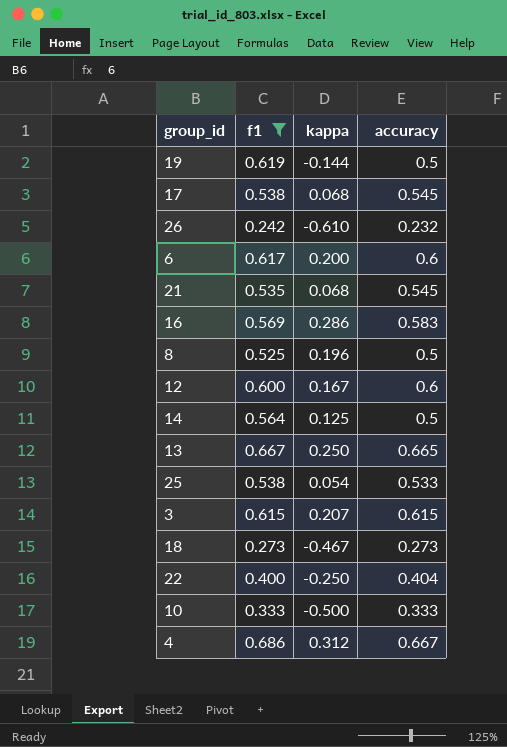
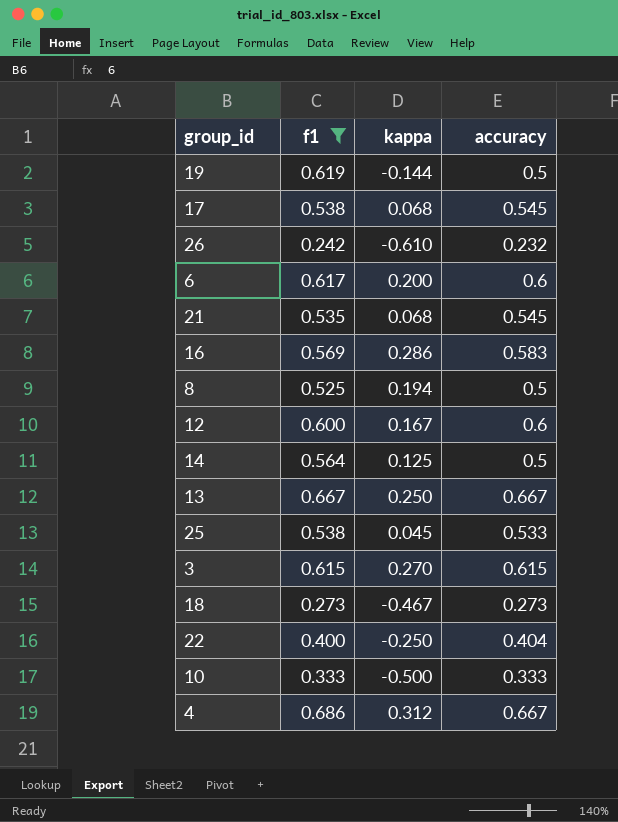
8 | kappa: 0.196 -> 0.194
13 | accuracy: 0.665 -> 0.667
25 | kappa: 0.054 -> 0.045
3 | kappa: 0.207 -> 0.270

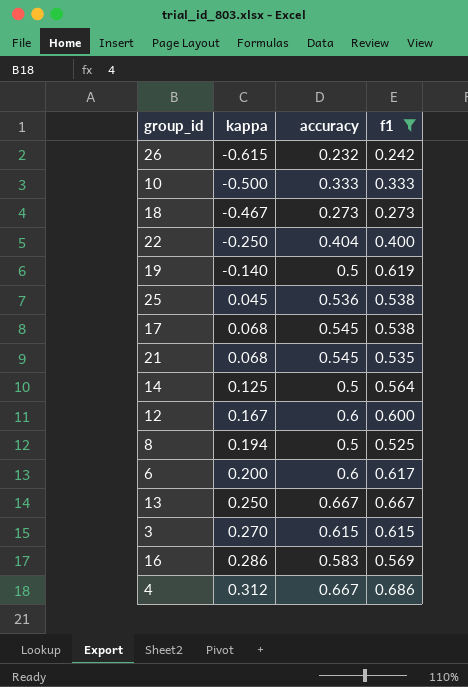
row order: none -> kappa ascending
column f1 | position: 2 -> 4
26 | kappa: -0.610 -> -0.615
19 | kappa: -0.144 -> -0.140
25 | accuracy: 0.533 -> 0.536

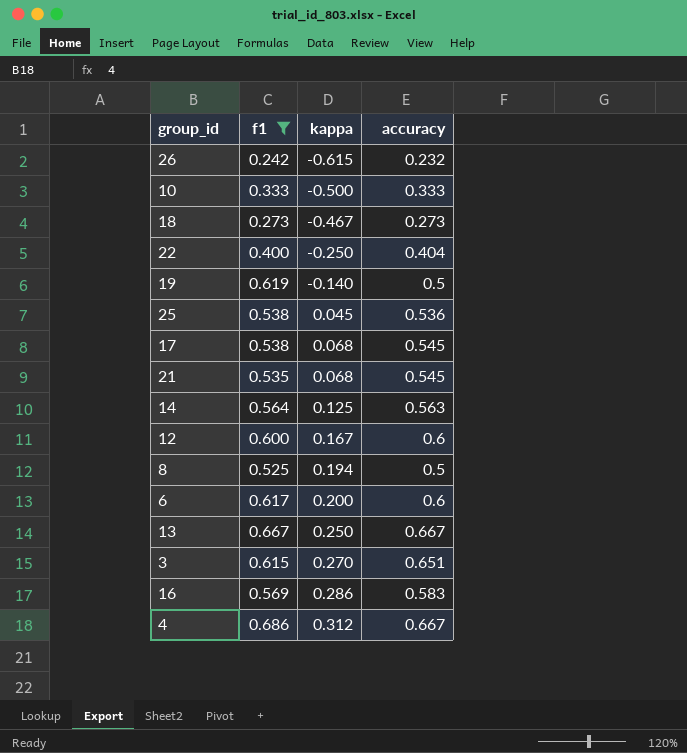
column f1 | position: 4 -> 2
14 | accuracy: 0.5 -> 0.563
3 | accuracy: 0.615 -> 0.651

